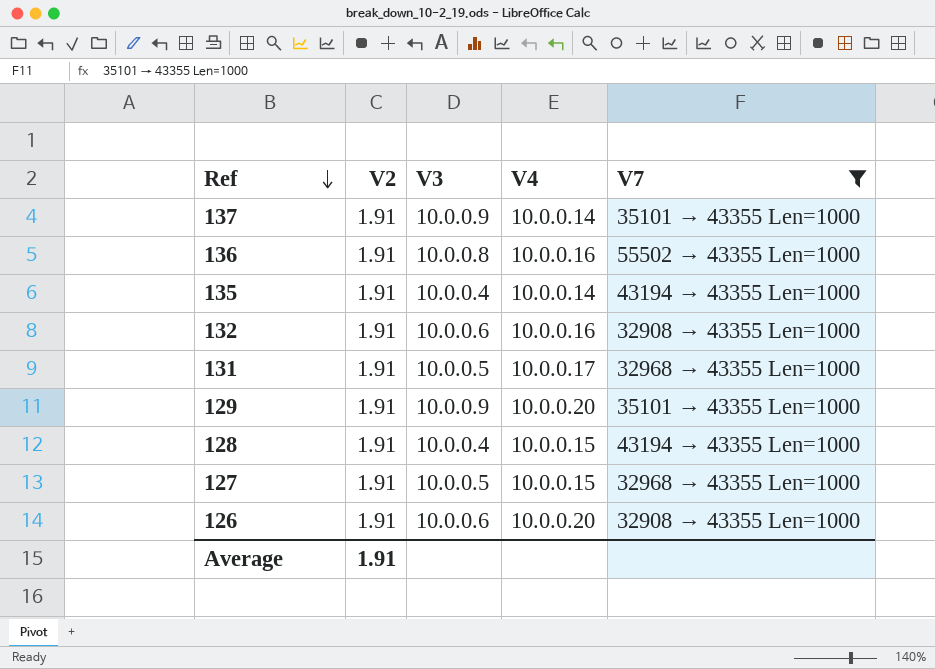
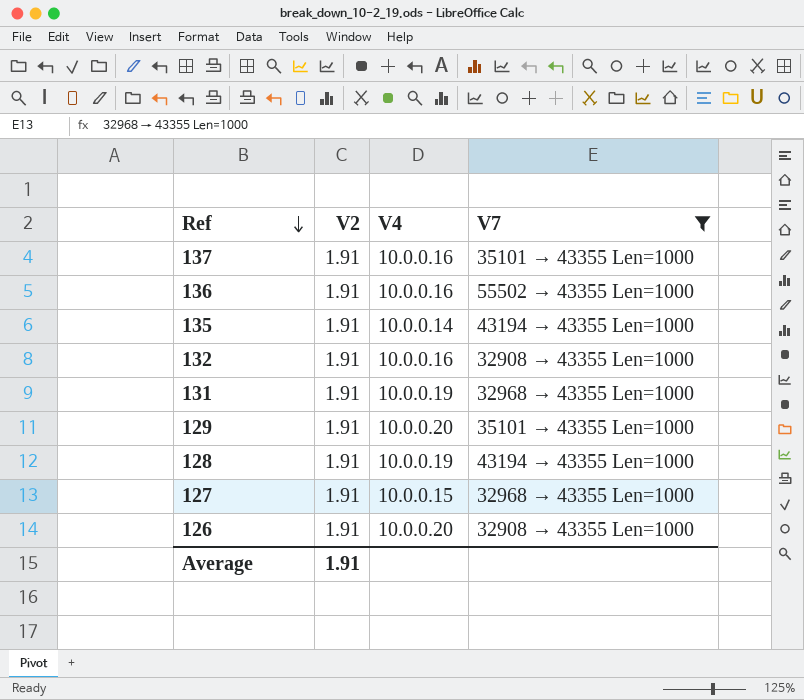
column V3 | position: 3 -> none
137 | V4: 10.0.0.14 -> 10.0.0.16
131 | V4: 10.0.0.17 -> 10.0.0.19
128 | V4: 10.0.0.15 -> 10.0.0.19

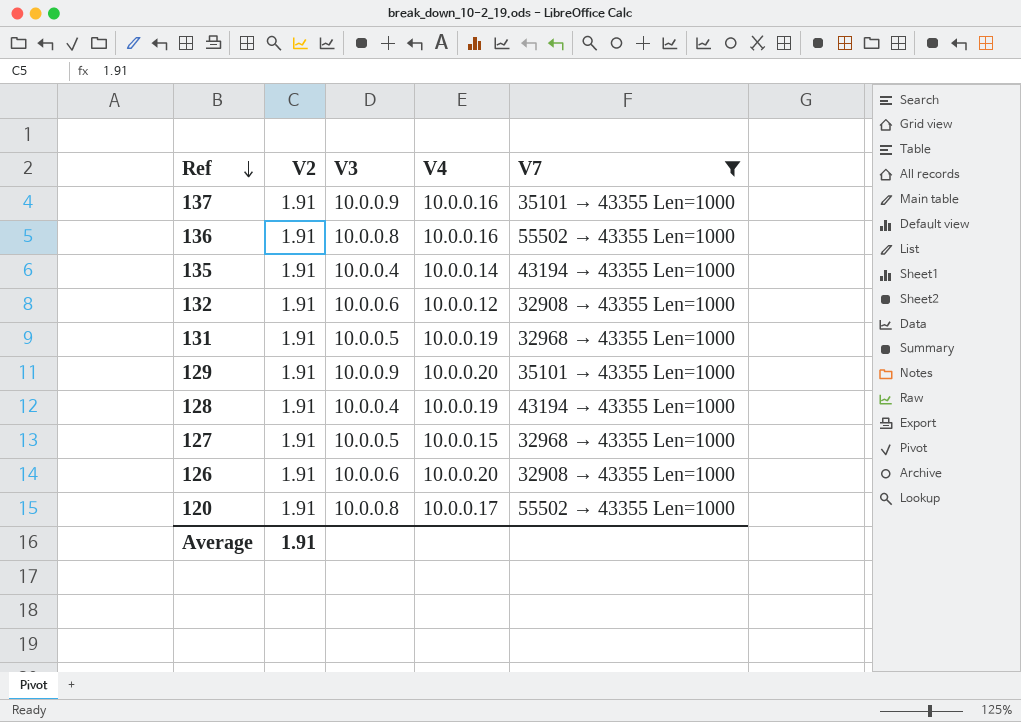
column V3 | position: none -> 3
132 | V4: 10.0.0.16 -> 10.0.0.12
row 120: none -> 1.91 | 10.0.0.8 | 10.0.0.17 | 55502 → 43355 Len=1000

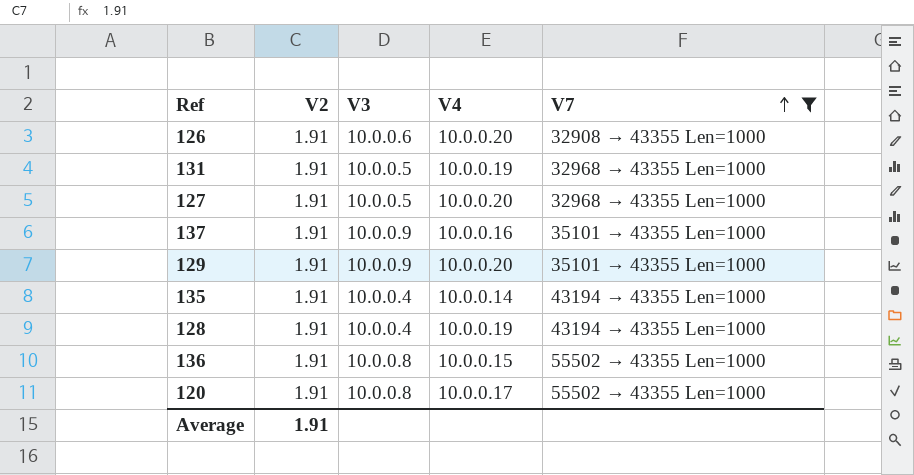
row order: Ref descending -> V7 ascending
row 132: 1.91 | 10.0.0.6 | 10.0.0.12 | 32908 → 43355 Len=1000 -> none
127 | V4: 10.0.0.15 -> 10.0.0.20
136 | V4: 10.0.0.16 -> 10.0.0.15

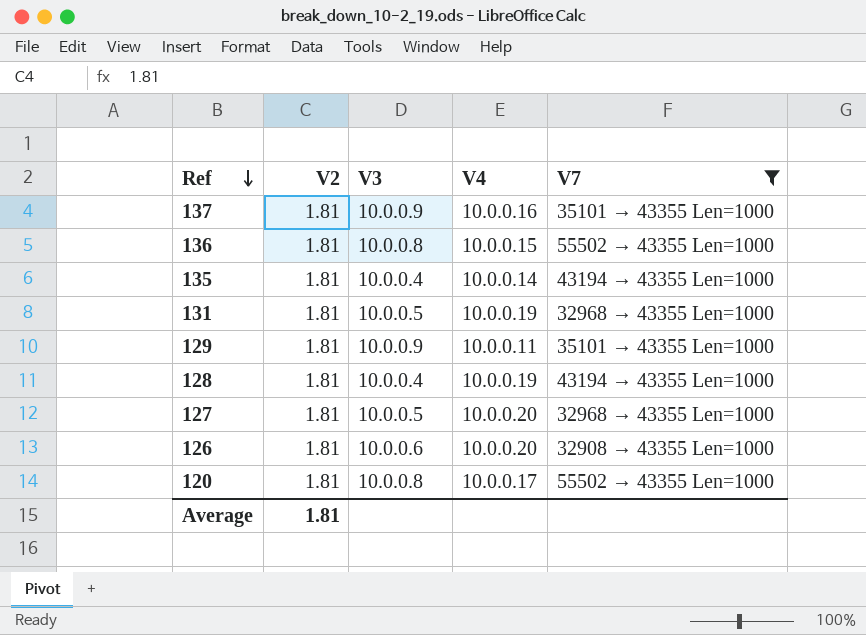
row order: V7 ascending -> Ref descending
137 | V2: 1.91 -> 1.81
136 | V2: 1.91 -> 1.81
135 | V2: 1.91 -> 1.81
131 | V2: 1.91 -> 1.81
129 | V2: 1.91 -> 1.81
129 | V4: 10.0.0.20 -> 10.0.0.11
128 | V2: 1.91 -> 1.81
127 | V2: 1.91 -> 1.81
126 | V2: 1.91 -> 1.81
120 | V2: 1.91 -> 1.81
Average | V2: 1.91 -> 1.81

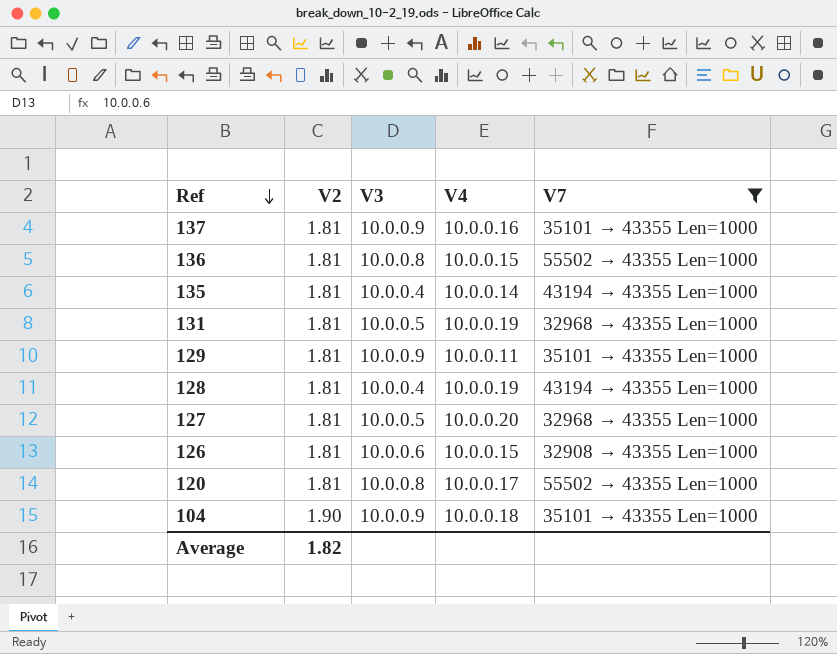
126 | V4: 10.0.0.20 -> 10.0.0.15
row 104: none -> 1.90 | 10.0.0.9 | 10.0.0.18 | 35101 → 43355 Len=1000
Average | V2: 1.81 -> 1.82

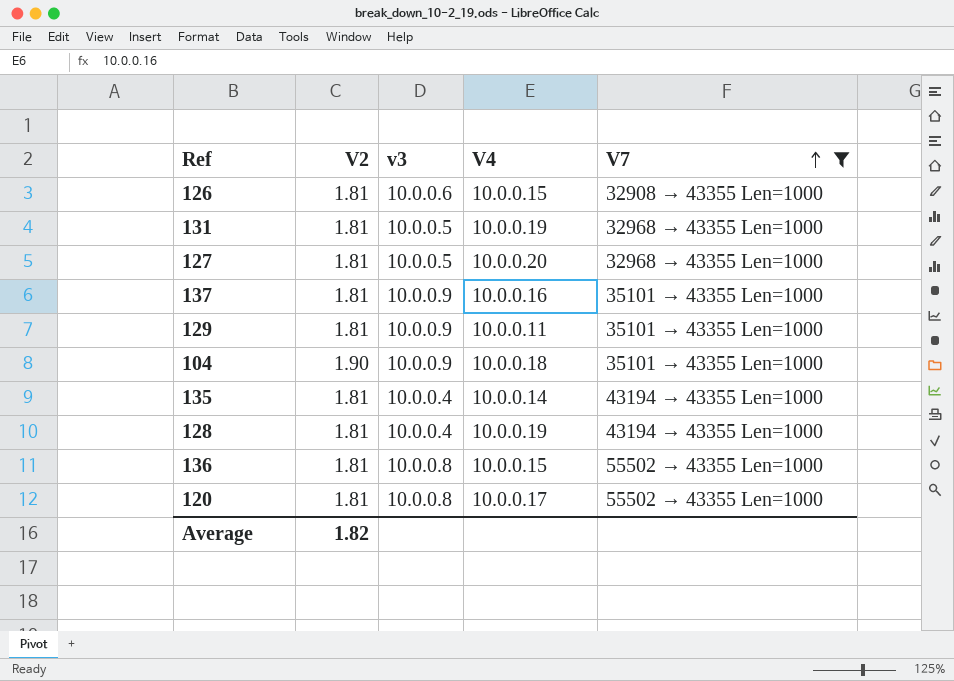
row order: Ref descending -> V7 ascending
column name: V3 -> v3

